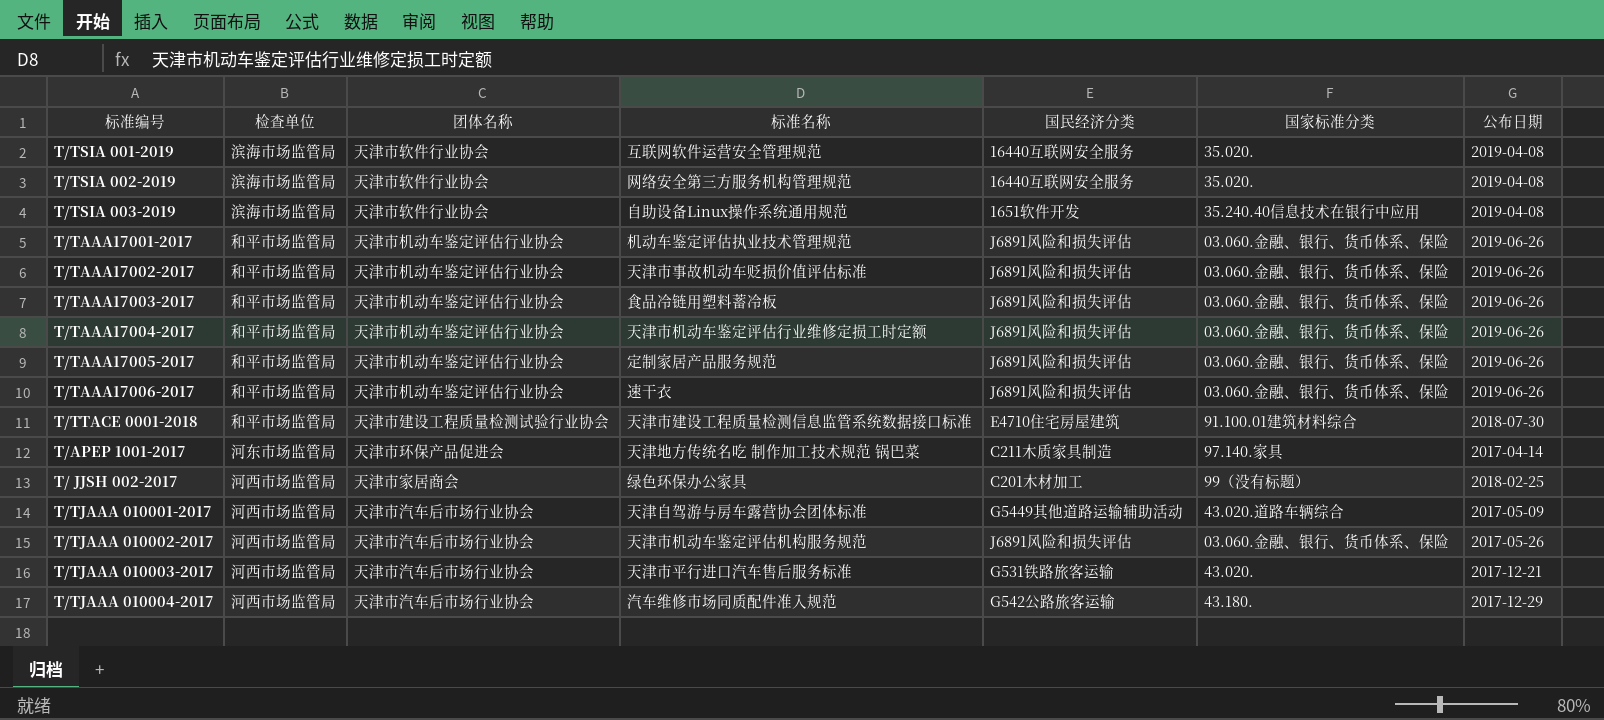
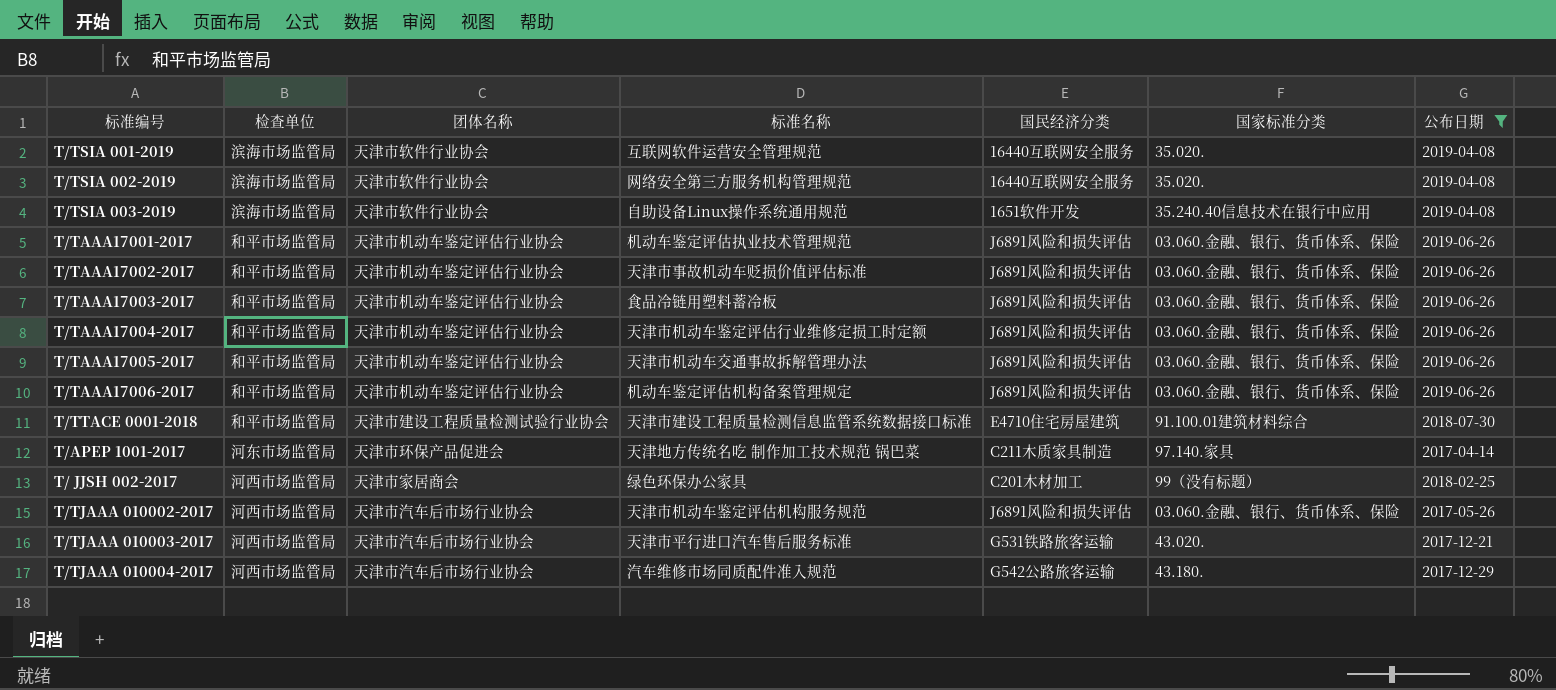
filter: none -> 公布日期 != 2017-05-09
T/TAAA17005-2017 | 标准名称: 定制家居产品服务规范 -> 天津市机动车交通事故拆解管理办法
T/TAAA17006-2017 | 标准名称: 速干衣 -> 机动车鉴定评估机构备案管理规定

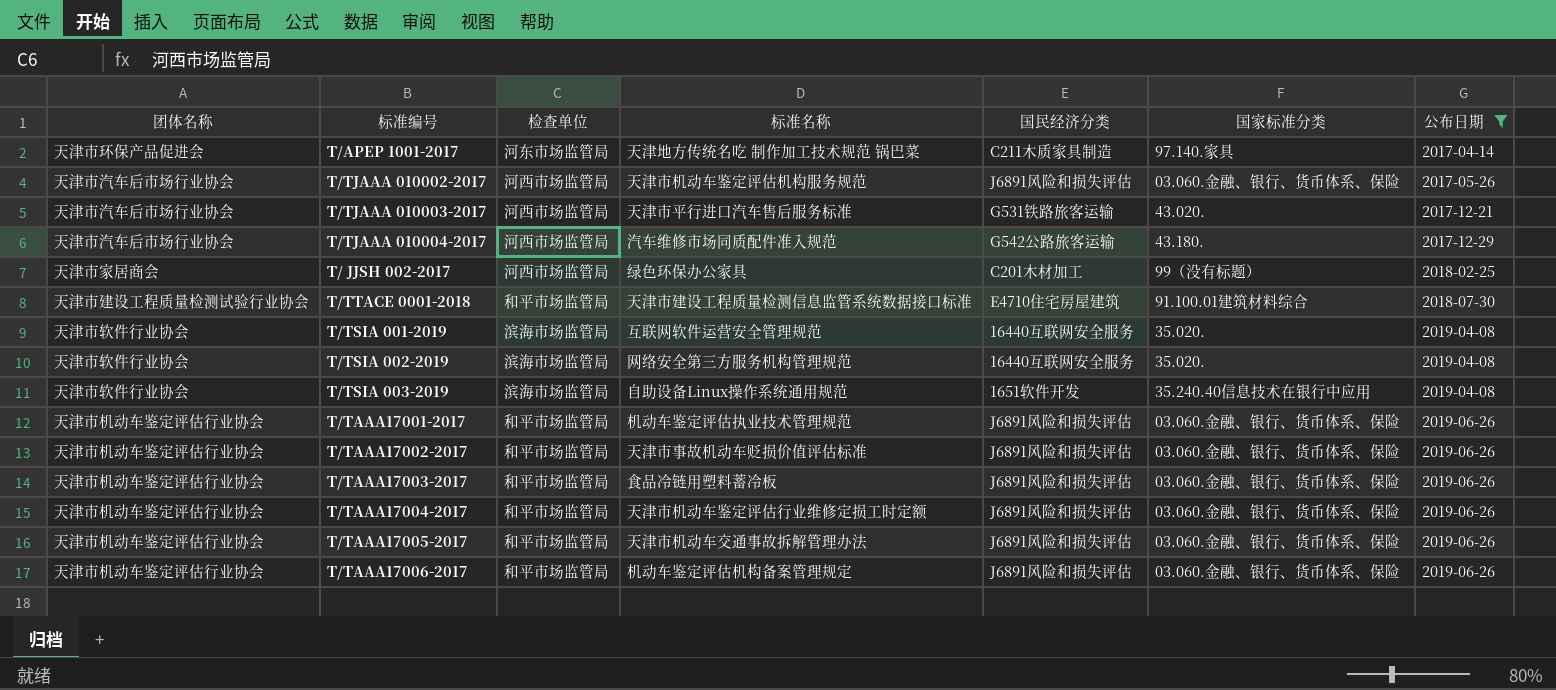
row order: none -> 公布日期 ascending
column 团体名称 | position: 3 -> 1

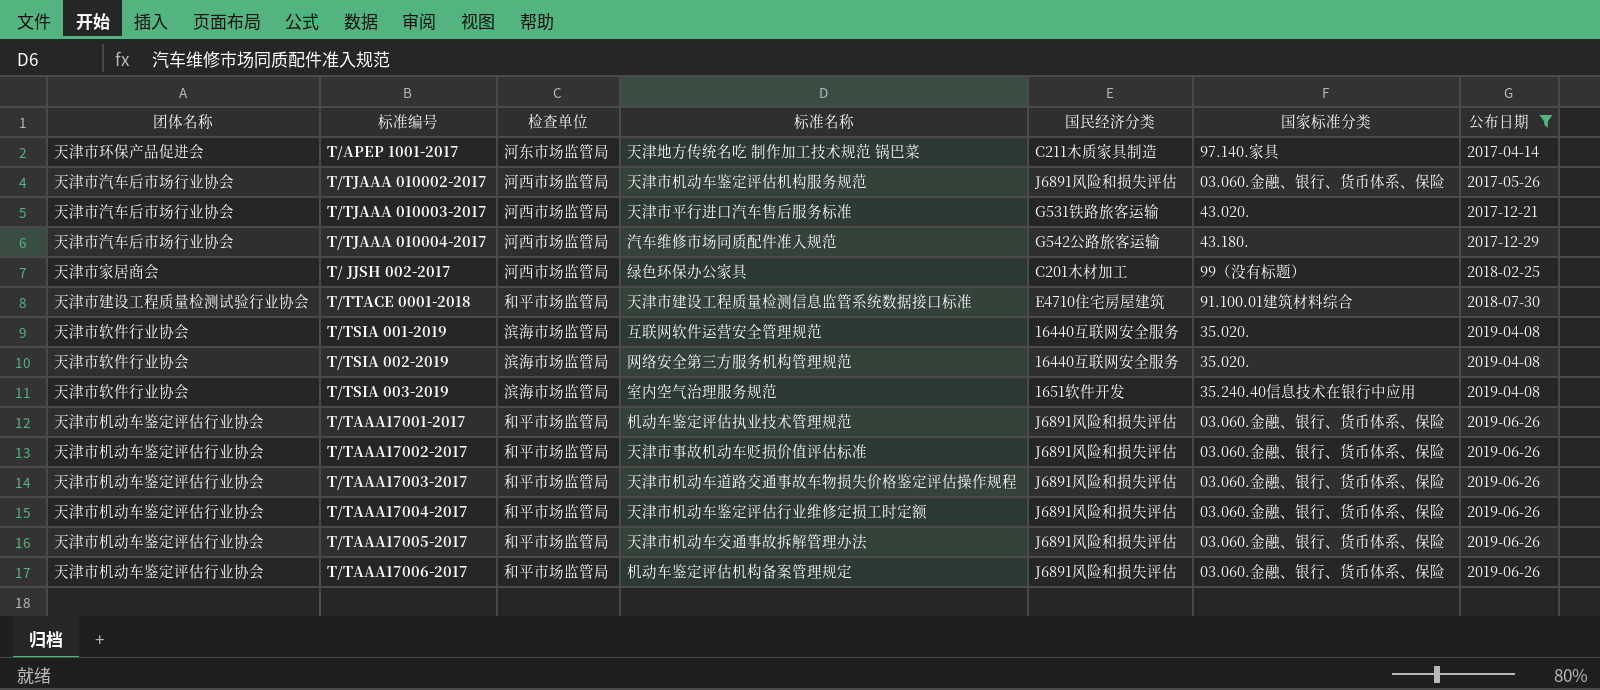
T/TSIA 003-2019 | 标准名称: 自助设备Linux操作系统通用规范 -> 室内空气治理服务规范
T/TAAA17003-2017 | 标准名称: 食品冷链用塑料蓄冷板 -> 天津市机动车道路交通事故车物损失价格鉴定评估操作规程

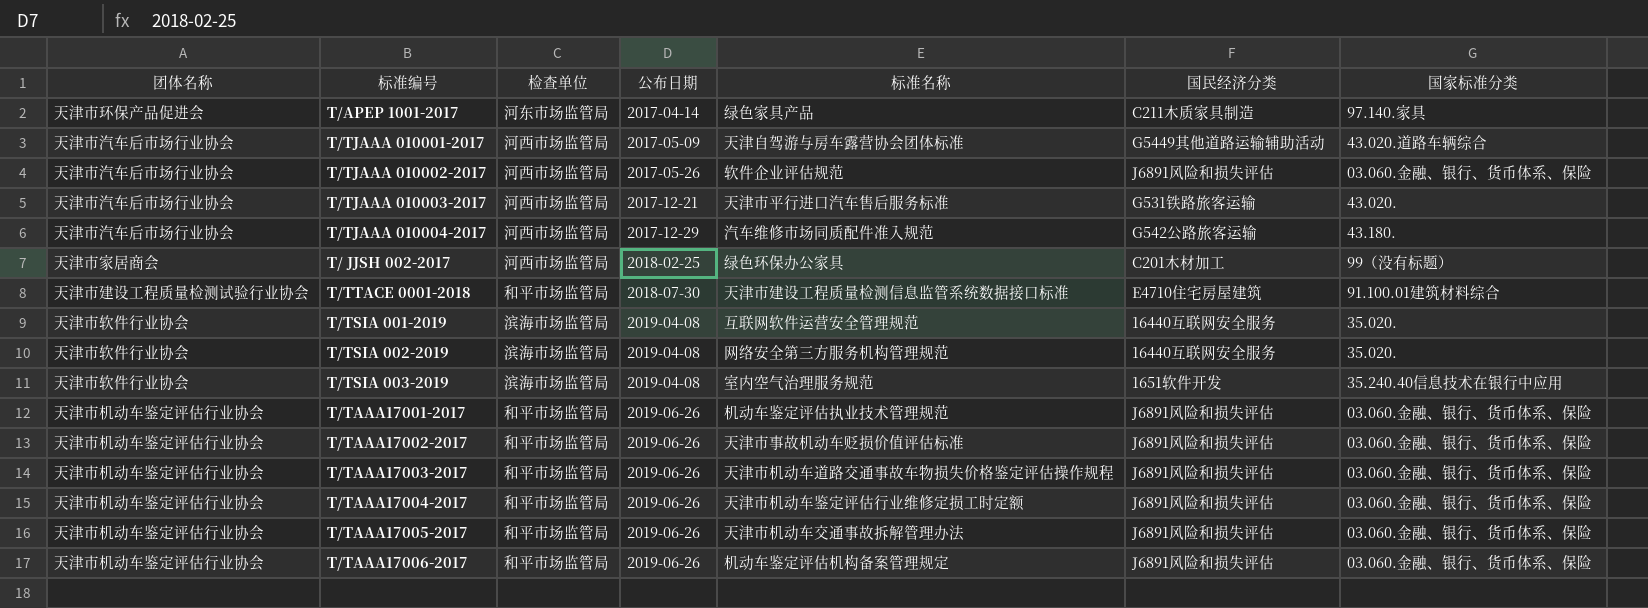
filter: 公布日期 != 2017-05-09 -> none
column 公布日期 | position: 7 -> 4
T/APEP 1001-2017 | 标准名称: 天津地方传统名吃 制作加工技术规范 锅巴菜 -> 绿色家具产品
T/TJAAA 010002-2017 | 标准名称: 天津市机动车鉴定评估机构服务规范 -> 软件企业评估规范

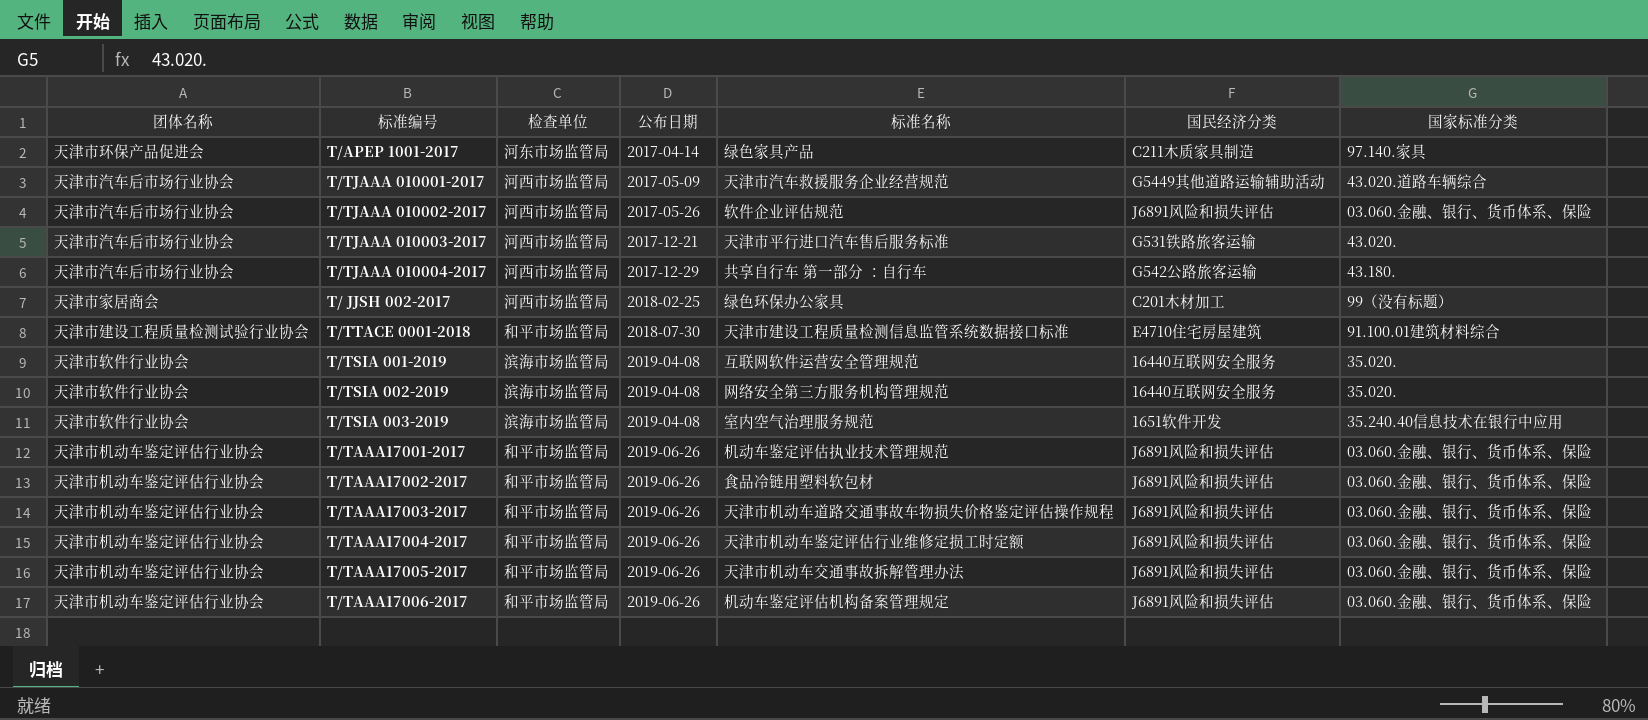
T/TJAAA 010001-2017 | 标准名称: 天津自驾游与房车露营协会团体标准 -> 天津市汽车救援服务企业经营规范
T/TJAAA 010004-2017 | 标准名称: 汽车维修市场同质配件准入规范 -> 共享自行车 第一部分 ：自行车
T/TAAA17002-2017 | 标准名称: 天津市事故机动车贬损价值评估标准 -> 食品冷链用塑料软包材

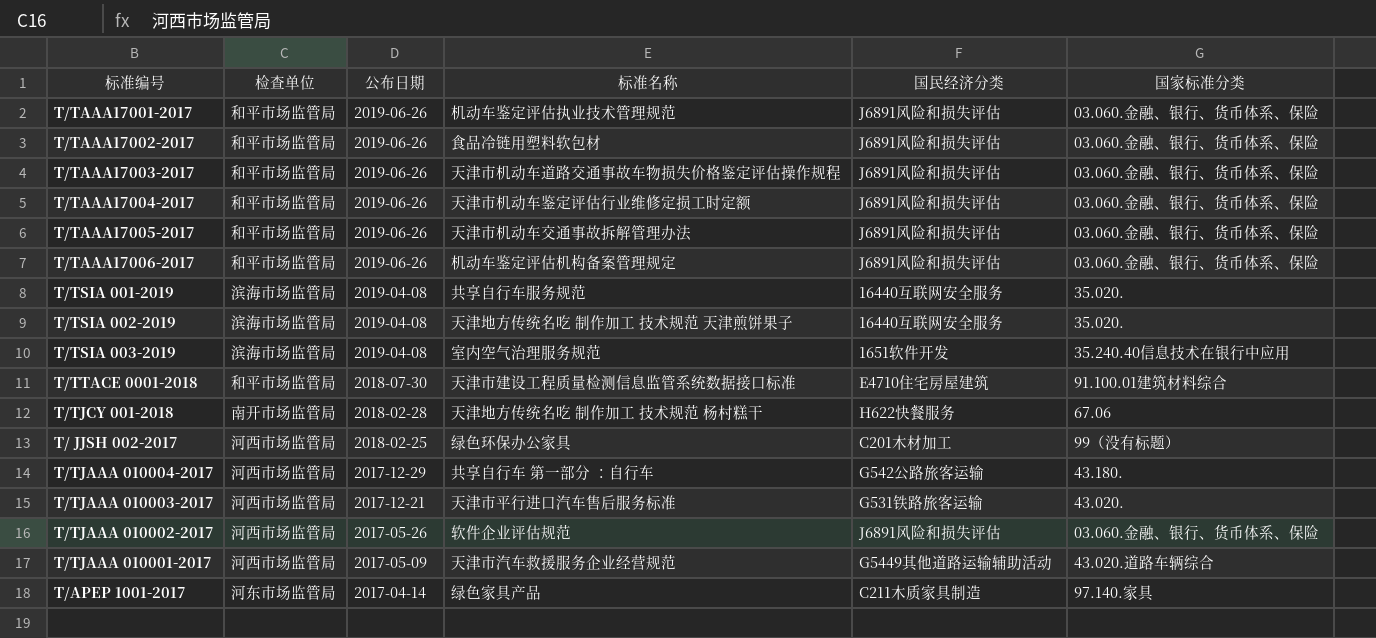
row order: 公布日期 ascending -> 公布日期 descending
column 团体名称 | position: 1 -> none
T/TSIA 001-2019 | 标准名称: 互联网软件运营安全管理规范 -> 共享自行车服务规范
T/TSIA 002-2019 | 标准名称: 网络安全第三方服务机构管理规范 -> 天津地方传统名吃 制作加工 技术规范 天津煎饼果子
row T/TJCY 001-2018: none -> 南开市场监管局 | 2018-02-28 | 天津地方传统名吃 制作加工 技术规范 杨村糕干 | H622快餐服务 | 67.06

